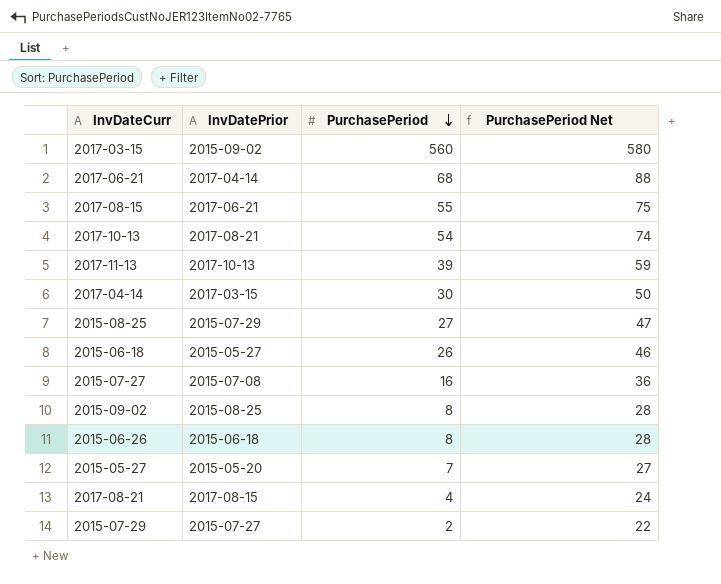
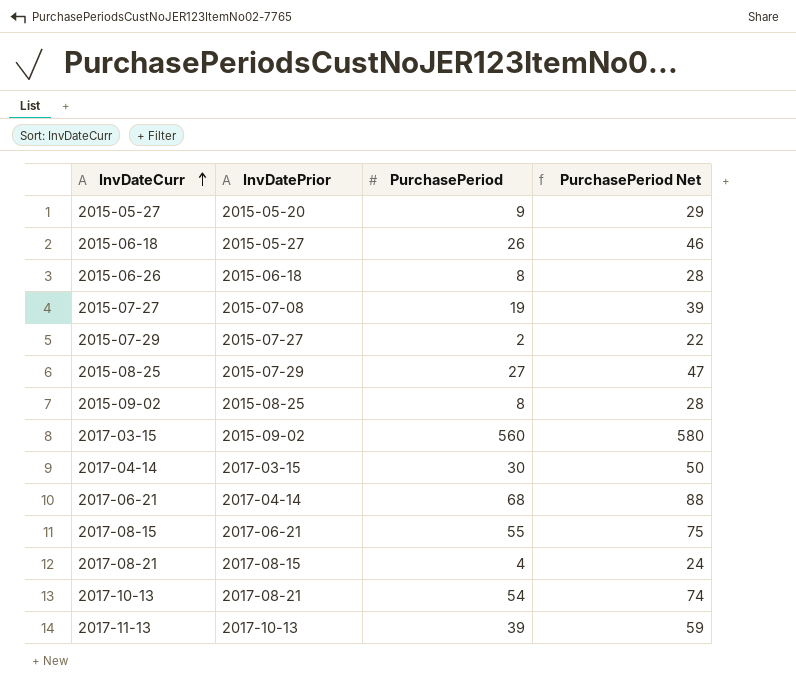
row order: PurchasePeriod descending -> InvDateCurr ascending
2015-05-27 | PurchasePeriod: 7 -> 9
2015-05-27 | PurchasePeriod Net: 27 -> 29
2015-07-27 | PurchasePeriod: 16 -> 19
2015-07-27 | PurchasePeriod Net: 36 -> 39

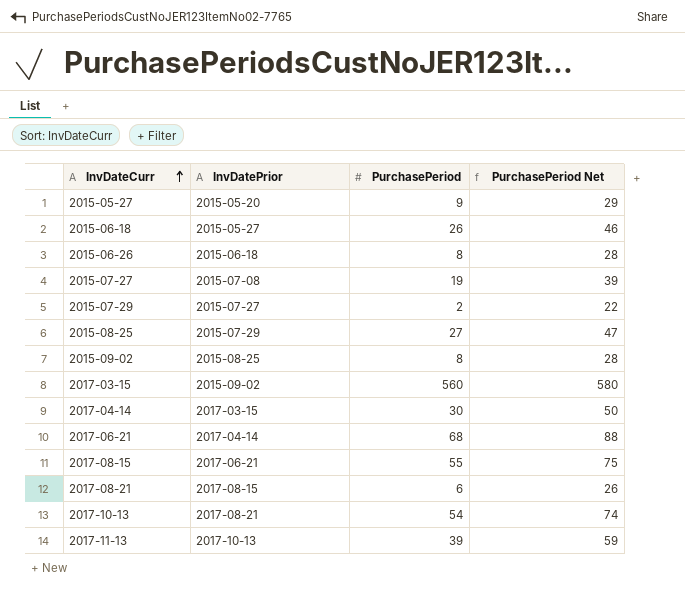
2017-08-21 | PurchasePeriod: 4 -> 6
2017-08-21 | PurchasePeriod Net: 24 -> 26

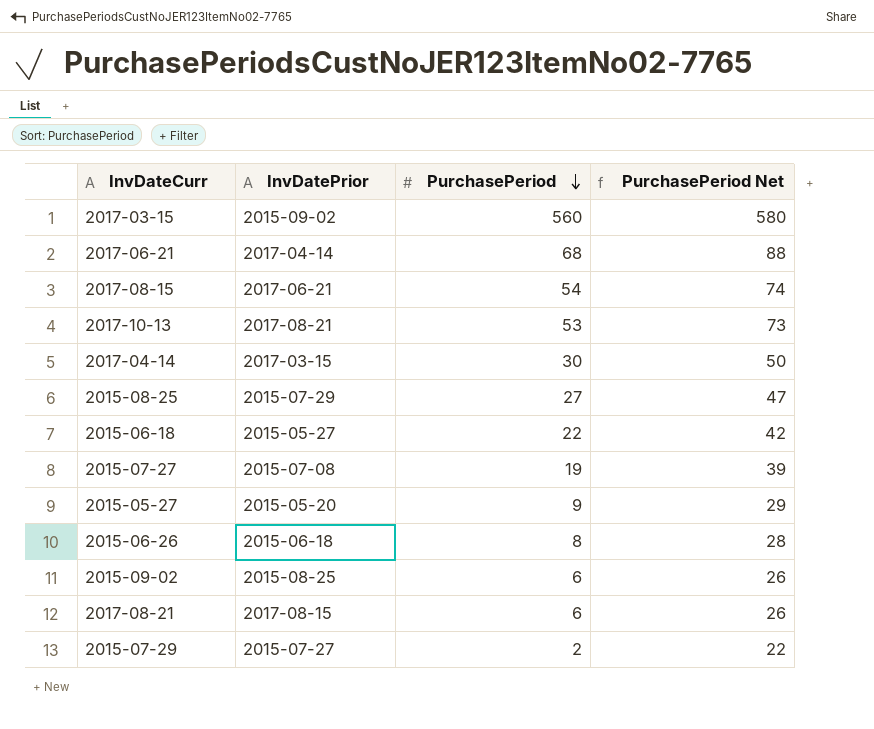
row order: InvDateCurr ascending -> PurchasePeriod descending
row 2017-11-13: 2017-10-13 | 39 | 59 -> none
2017-08-15 | PurchasePeriod: 55 -> 54
2017-08-15 | PurchasePeriod Net: 75 -> 74
2017-10-13 | PurchasePeriod: 54 -> 53
2017-10-13 | PurchasePeriod Net: 74 -> 73
2015-06-18 | PurchasePeriod: 26 -> 22
2015-06-18 | PurchasePeriod Net: 46 -> 42
2015-09-02 | PurchasePeriod: 8 -> 6
2015-09-02 | PurchasePeriod Net: 28 -> 26

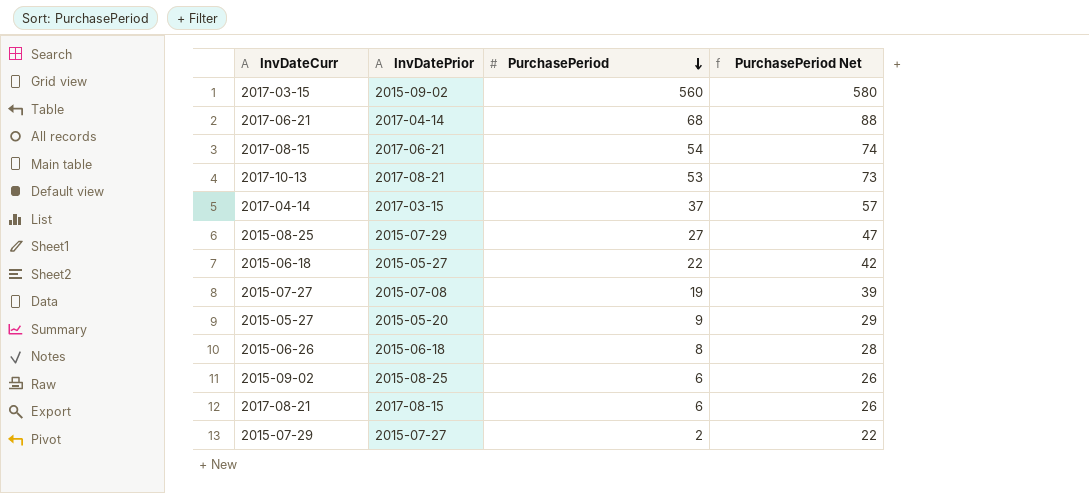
2017-04-14 | PurchasePeriod: 30 -> 37
2017-04-14 | PurchasePeriod Net: 50 -> 57

